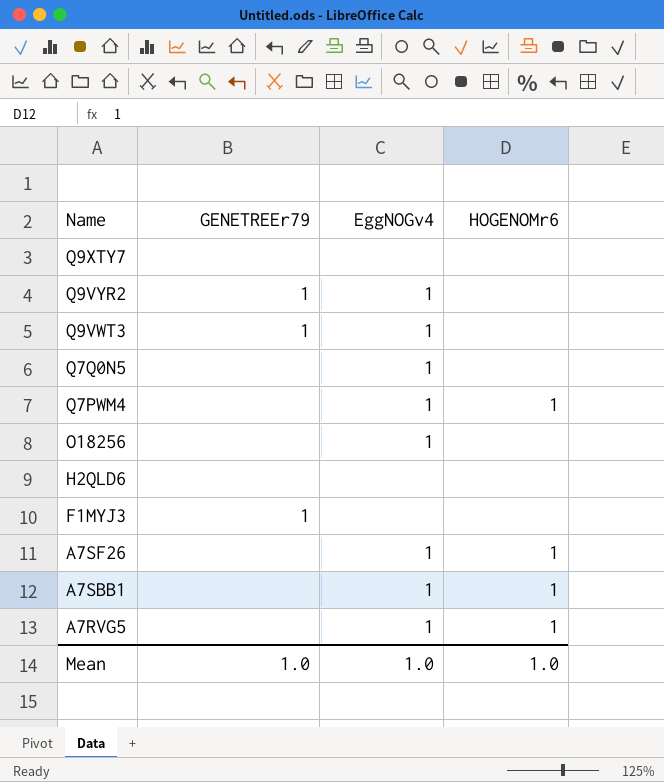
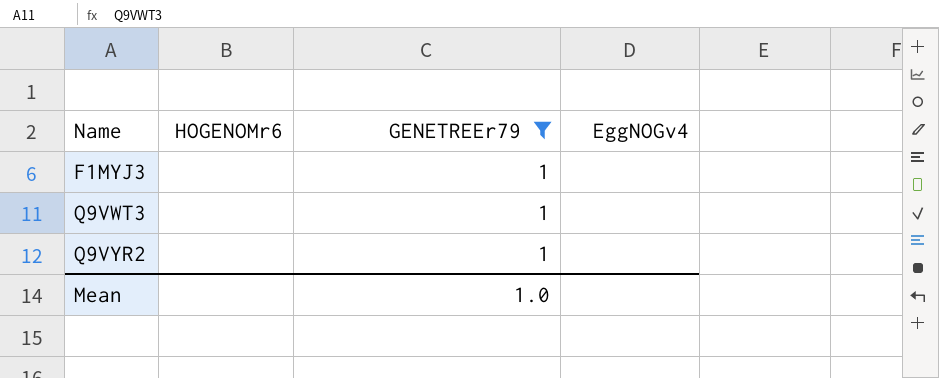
filter: none -> GENETREEr79 = 1
row order: Name descending -> Name ascending
column HOGENOMr6 | position: 4 -> 2
Q9VWT3 | EggNOGv4: 1 -> none
Q9VYR2 | EggNOGv4: 1 -> none
Mean | HOGENOMr6: 1.0 -> none
Mean | EggNOGv4: 1.0 -> none

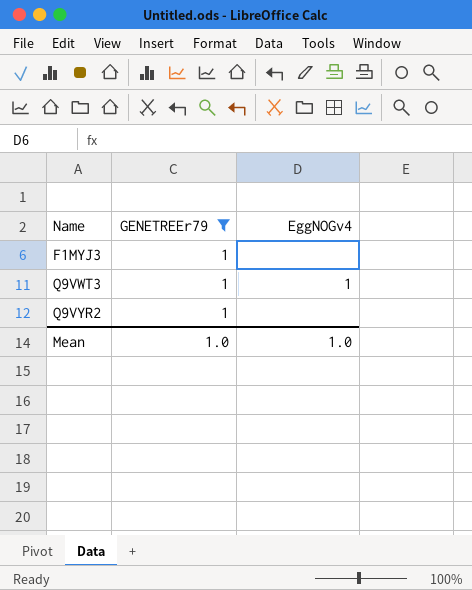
column HOGENOMr6 | position: 2 -> none
Q9VWT3 | EggNOGv4: none -> 1
Mean | EggNOGv4: none -> 1.0

